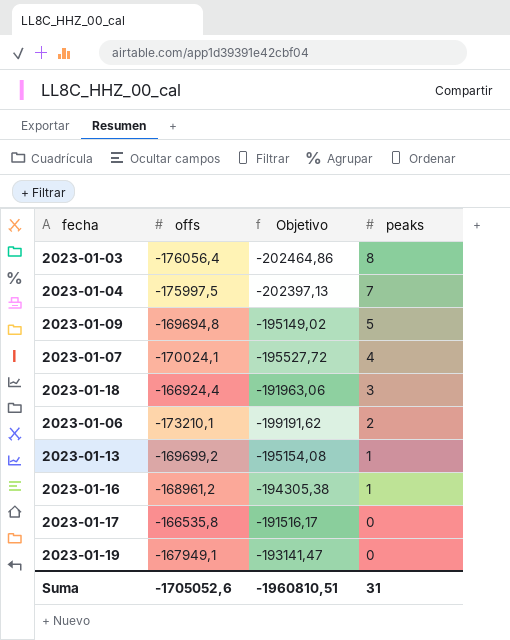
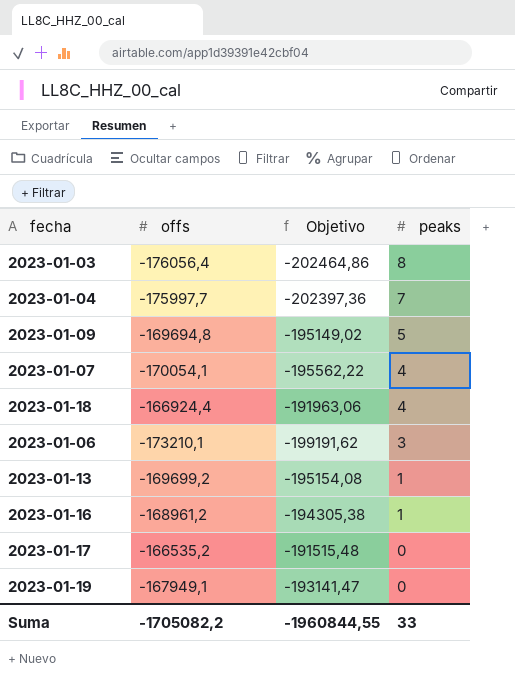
2023-01-04 | offs: -175997,5 -> -175997,7
2023-01-04 | Objetivo: -202397,13 -> -202397,36
2023-01-07 | offs: -170024,1 -> -170054,1
2023-01-07 | Objetivo: -195527,72 -> -195562,22
2023-01-18 | peaks: 3 -> 4
2023-01-06 | peaks: 2 -> 3
2023-01-17 | offs: -166535,8 -> -166535,2
2023-01-17 | Objetivo: -191516,17 -> -191515,48
Suma | offs: -1705052,6 -> -1705082,2
Suma | Objetivo: -1960810,51 -> -1960844,55
Suma | peaks: 31 -> 33

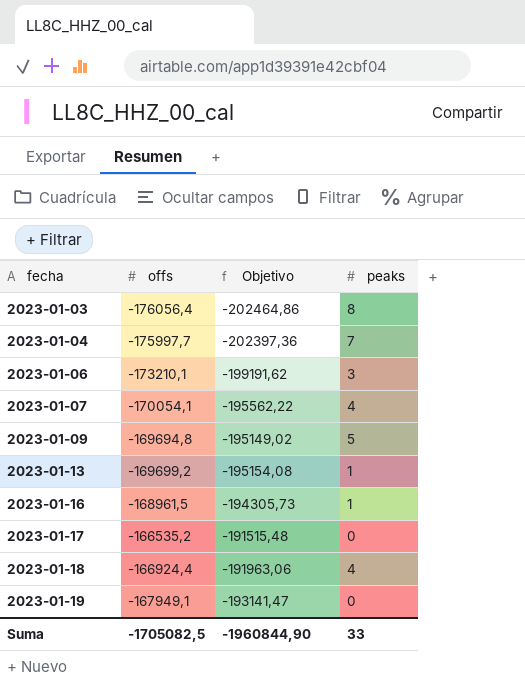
row order: peaks descending -> fecha ascending
2023-01-16 | offs: -168961,2 -> -168961,5
2023-01-16 | Objetivo: -194305,38 -> -194305,73
Suma | offs: -1705082,2 -> -1705082,5
Suma | Objetivo: -1960844,55 -> -1960844,90

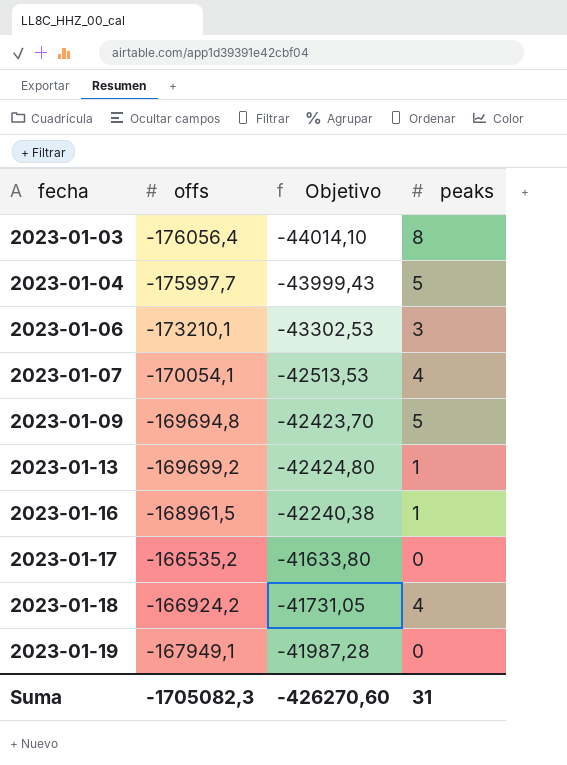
column Objetivo | formula: [offs] * 1,15 -> [offs] * 0,25
2023-01-04 | peaks: 7 -> 5
2023-01-18 | offs: -166924,4 -> -166924,2
Suma | offs: -1705082,5 -> -1705082,3
Suma | Objetivo: -1960844,90 -> -426270,60
Suma | peaks: 33 -> 31

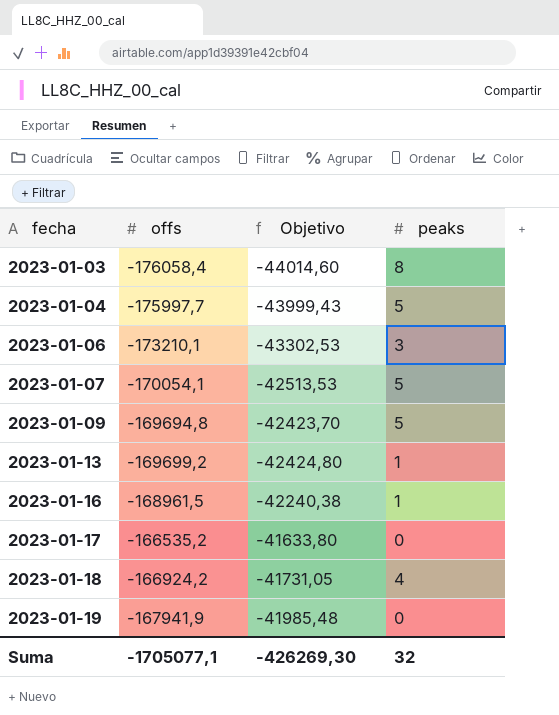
2023-01-03 | offs: -176056,4 -> -176058,4
2023-01-03 | Objetivo: -44014,10 -> -44014,60
2023-01-07 | peaks: 4 -> 5
2023-01-19 | offs: -167949,1 -> -167941,9
2023-01-19 | Objetivo: -41987,28 -> -41985,48
Suma | offs: -1705082,3 -> -1705077,1
Suma | Objetivo: -426270,60 -> -426269,30
Suma | peaks: 31 -> 32

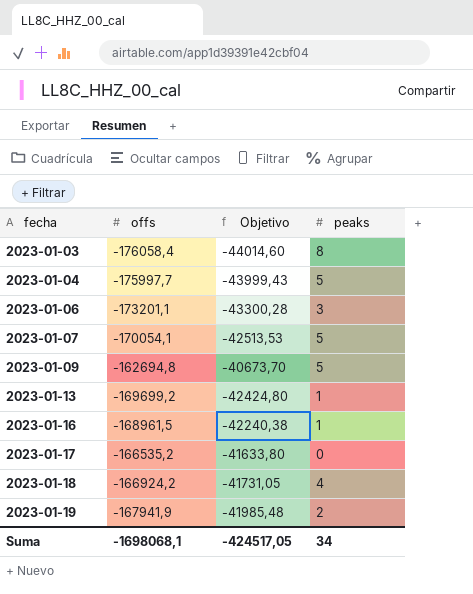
2023-01-06 | offs: -173210,1 -> -173201,1
2023-01-06 | Objetivo: -43302,53 -> -43300,28
2023-01-09 | offs: -169694,8 -> -162694,8
2023-01-09 | Objetivo: -42423,70 -> -40673,70
2023-01-19 | peaks: 0 -> 2
Suma | offs: -1705077,1 -> -1698068,1
Suma | Objetivo: -426269,30 -> -424517,05
Suma | peaks: 32 -> 34

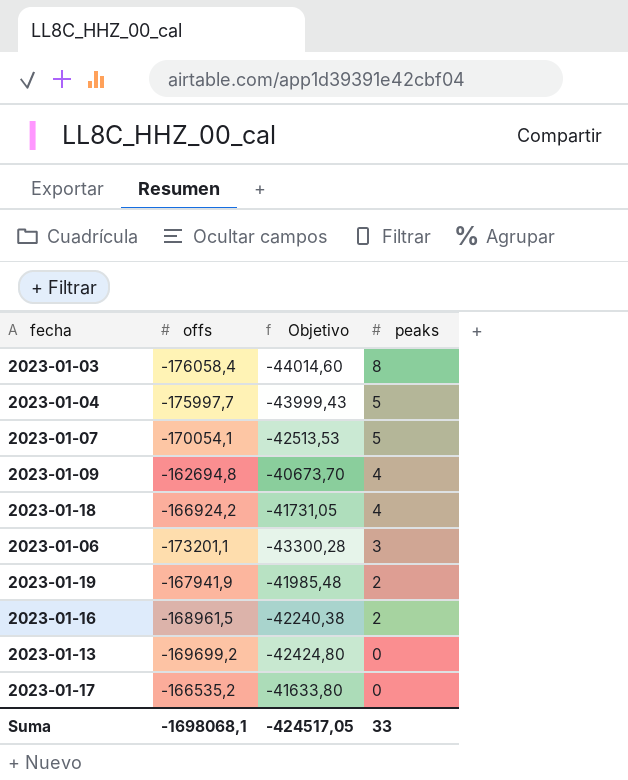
row order: fecha ascending -> peaks descending
2023-01-09 | peaks: 5 -> 4
2023-01-16 | peaks: 1 -> 2
2023-01-13 | peaks: 1 -> 0
Suma | peaks: 34 -> 33

